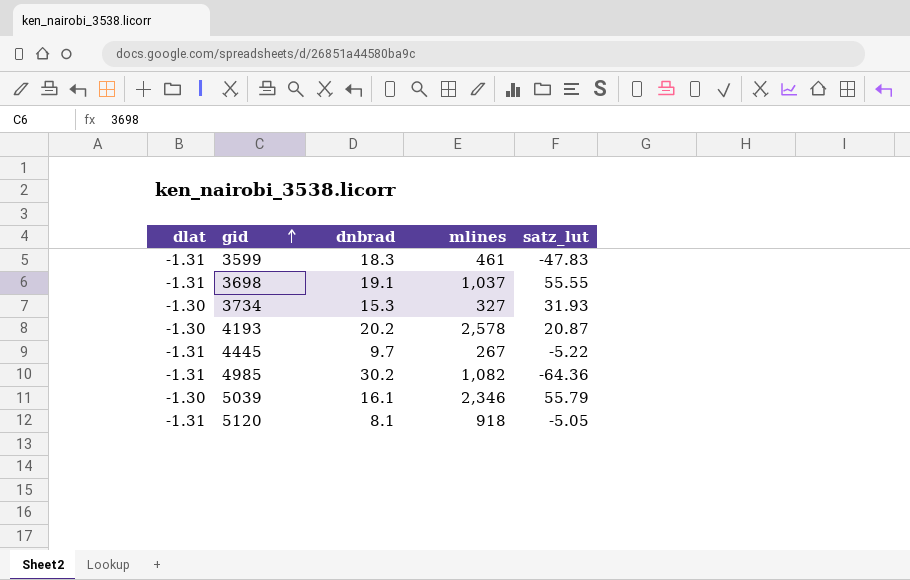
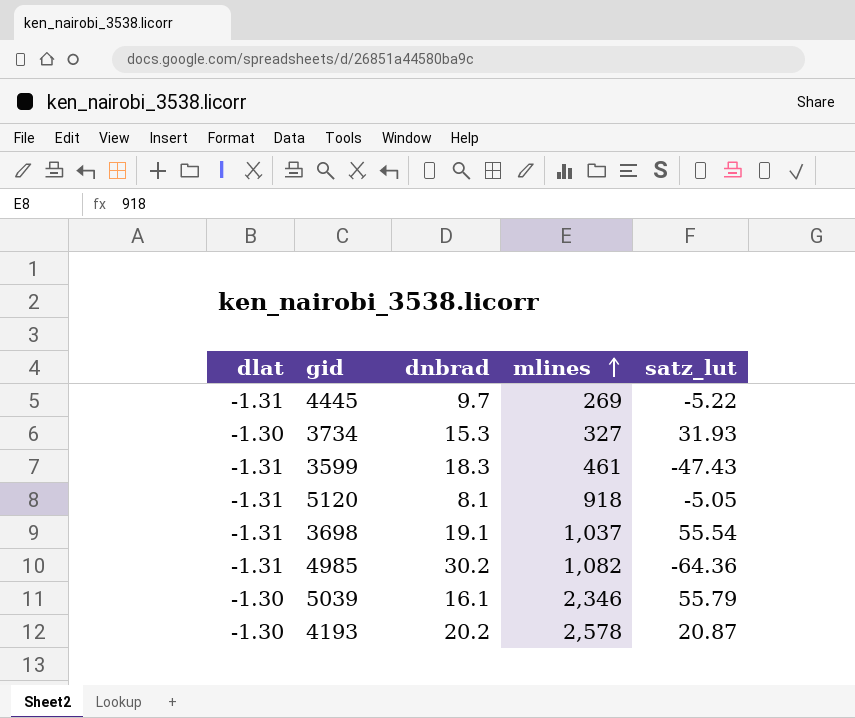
row order: gid ascending -> mlines ascending
4445 | mlines: 267 -> 269
3599 | satz_lut: -47.83 -> -47.43
3698 | satz_lut: 55.55 -> 55.54

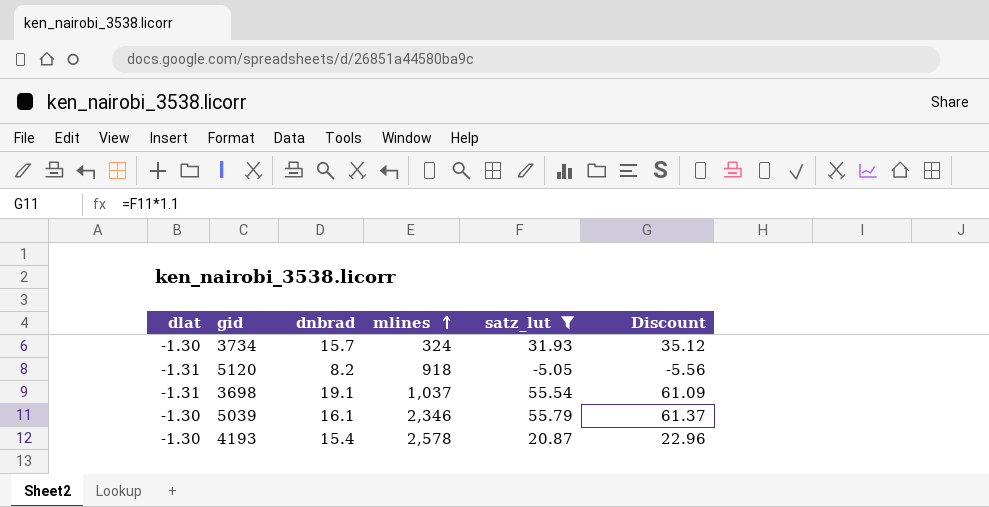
filter: none -> satz_lut >= -5.05
column Discount | formula: none -> [satz_lut] * 1.1
3734 | dnbrad: 15.3 -> 15.7
3734 | mlines: 327 -> 324
5120 | dnbrad: 8.1 -> 8.2
4193 | dnbrad: 20.2 -> 15.4

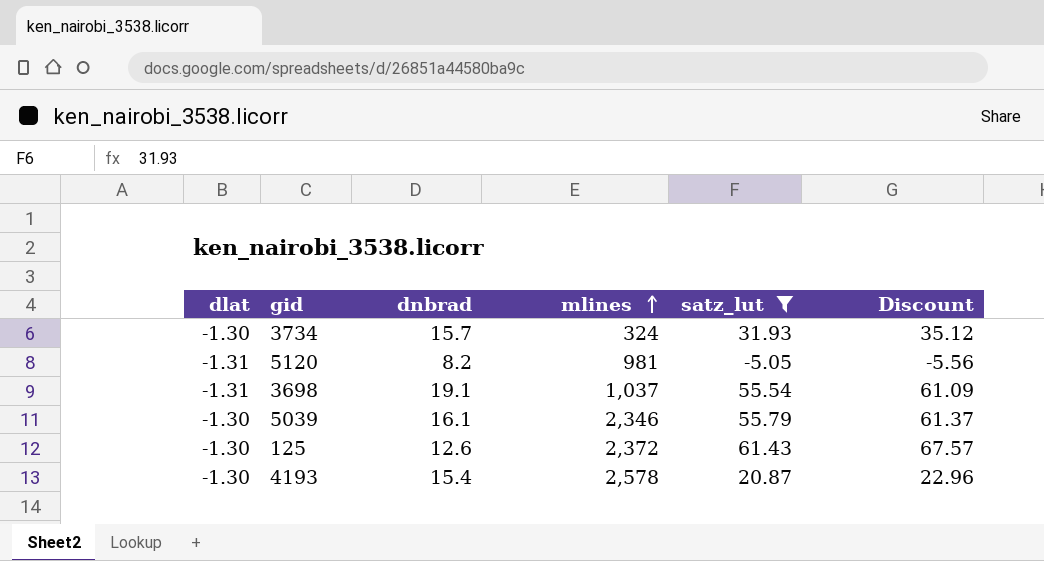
5120 | mlines: 918 -> 981
row 125: none -> -1.30 | 12.6 | 2,372 | 61.43 | 67.57

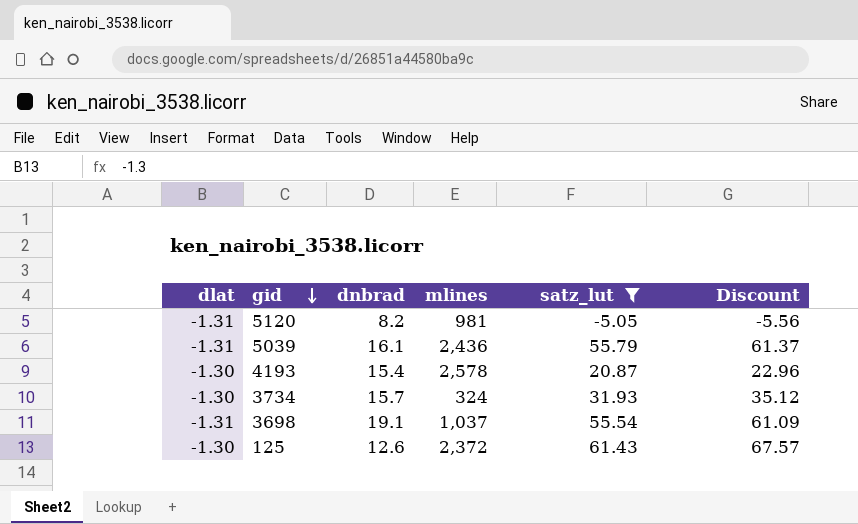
row order: mlines ascending -> gid descending
5039 | dlat: -1.30 -> -1.31
5039 | mlines: 2,346 -> 2,436

